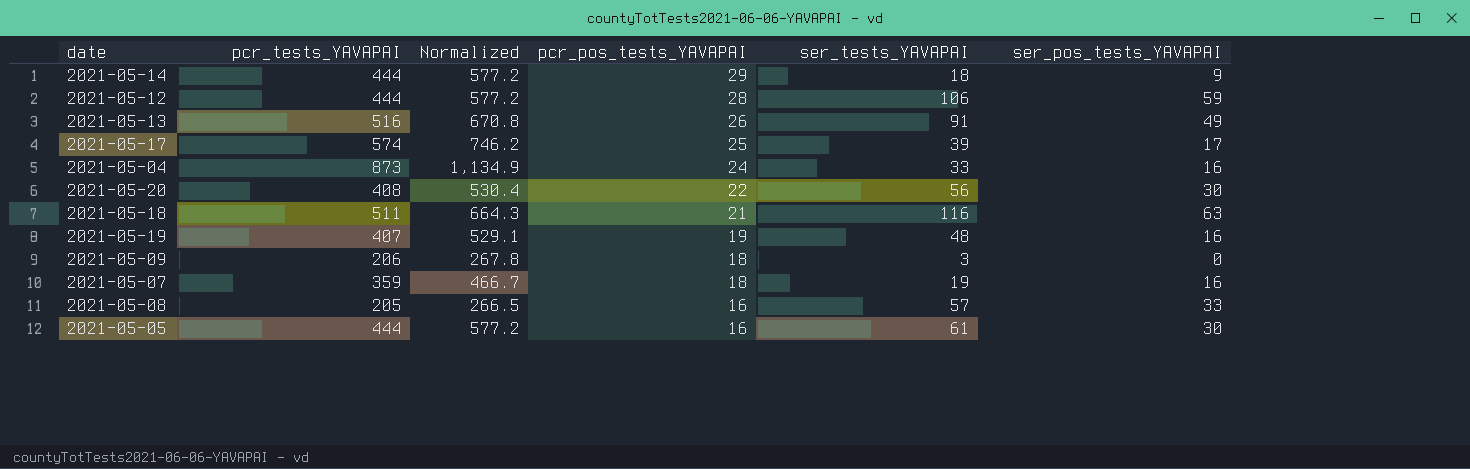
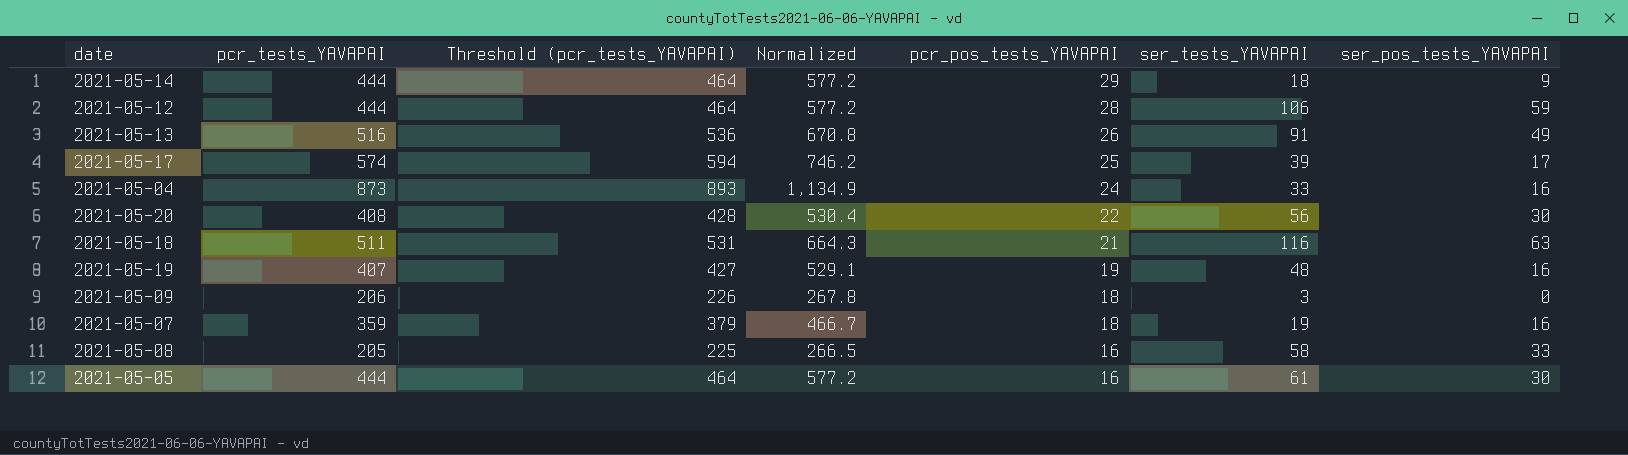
column Threshold (pcr_tests_YAVAPAI) | formula: none -> [pcr_tests_YAVAPAI] + 20
2021-05-08 | ser_tests_YAVAPAI: 57 -> 58

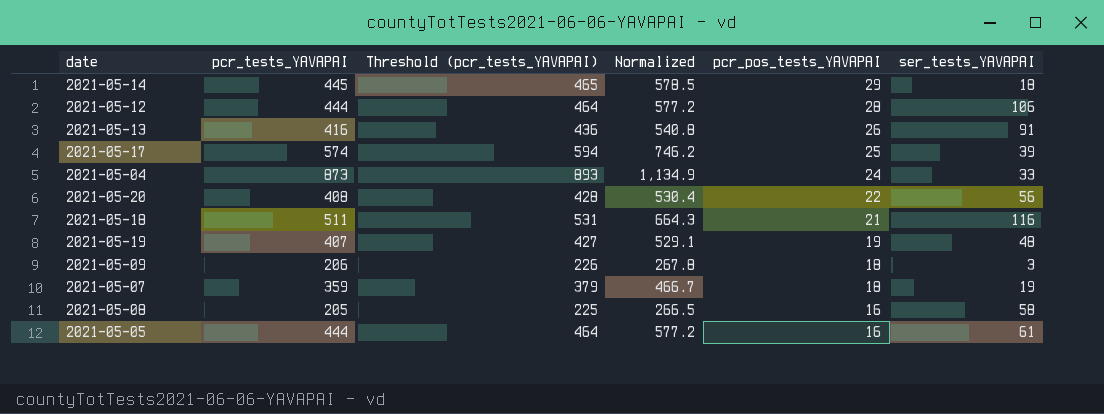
column ser_pos_tests_YAVAPAI | position: 7 -> none
2021-05-14 | pcr_tests_YAVAPAI: 444 -> 445
2021-05-14 | Threshold (pcr_tests_YAVAPAI): 464 -> 465
2021-05-14 | Normalized: 577.2 -> 578.5
2021-05-13 | pcr_tests_YAVAPAI: 516 -> 416
2021-05-13 | Threshold (pcr_tests_YAVAPAI): 536 -> 436
2021-05-13 | Normalized: 670.8 -> 540.8

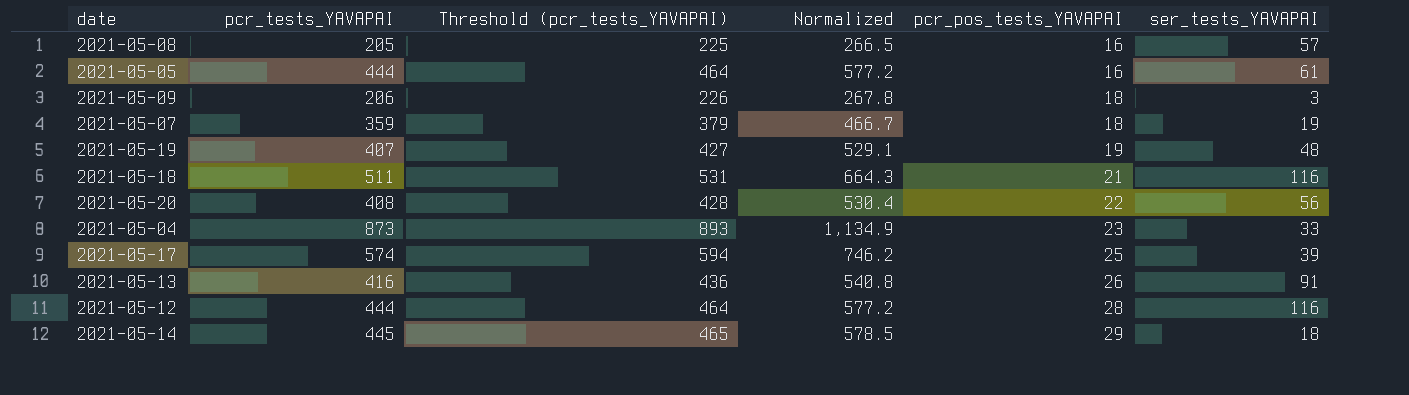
row order: pcr_pos_tests_YAVAPAI descending -> pcr_pos_tests_YAVAPAI ascending
2021-05-08 | ser_tests_YAVAPAI: 58 -> 57
2021-05-04 | pcr_pos_tests_YAVAPAI: 24 -> 23
2021-05-12 | ser_tests_YAVAPAI: 106 -> 116

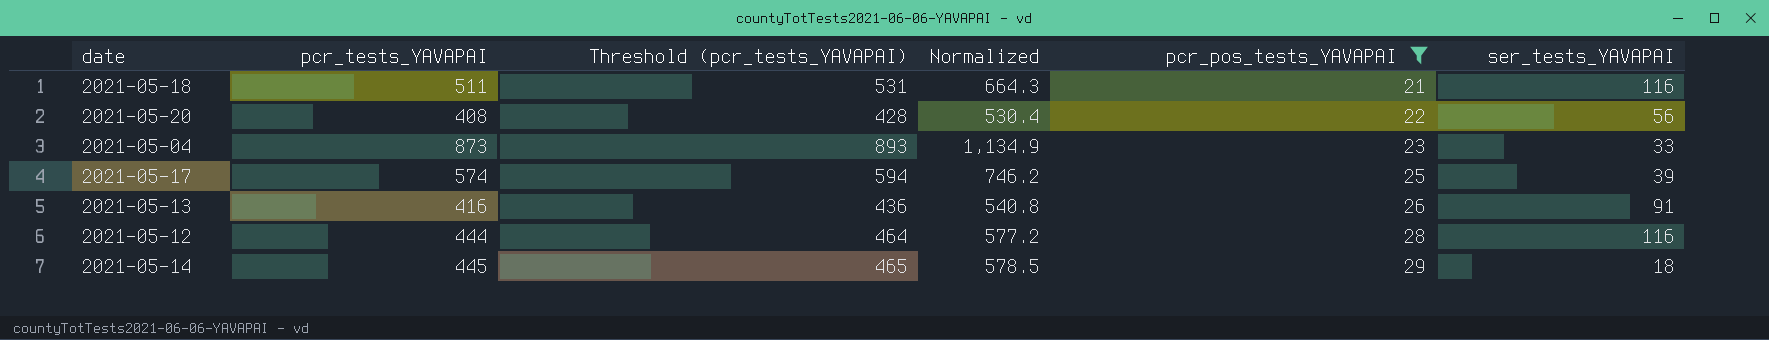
filter: none -> pcr_pos_tests_YAVAPAI >= 21

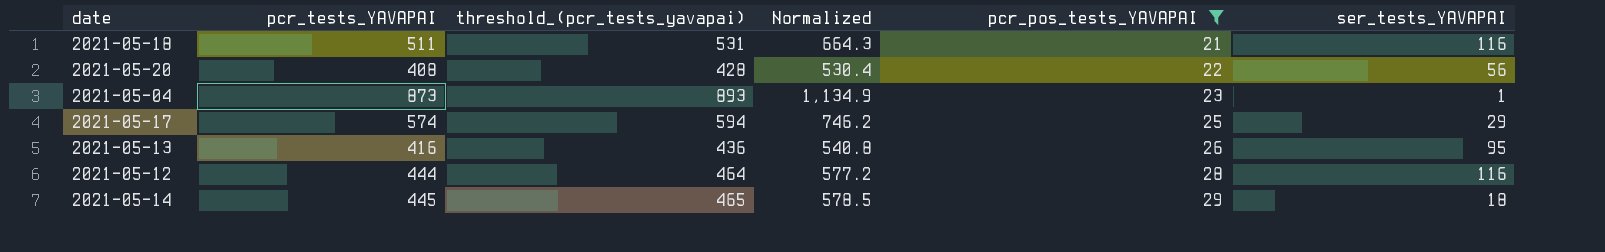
column name: Threshold (pcr_tests_YAVAPAI) -> threshold_(pcr_tests_yavapai)
2021-05-04 | ser_tests_YAVAPAI: 33 -> 1
2021-05-17 | ser_tests_YAVAPAI: 39 -> 29
2021-05-13 | ser_tests_YAVAPAI: 91 -> 95

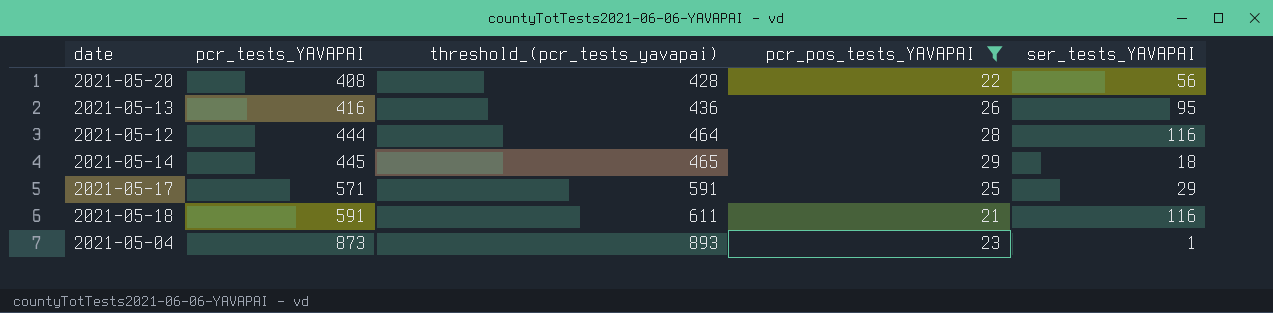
row order: pcr_pos_tests_YAVAPAI ascending -> pcr_tests_YAVAPAI ascending
column Normalized | formula: [pcr_tests_YAVAPAI] * 1.3 -> none
2021-05-17 | pcr_tests_YAVAPAI: 574 -> 571
2021-05-17 | threshold_(pcr_tests_yavapai): 594 -> 591
2021-05-18 | pcr_tests_YAVAPAI: 511 -> 591
2021-05-18 | threshold_(pcr_tests_yavapai): 531 -> 611

